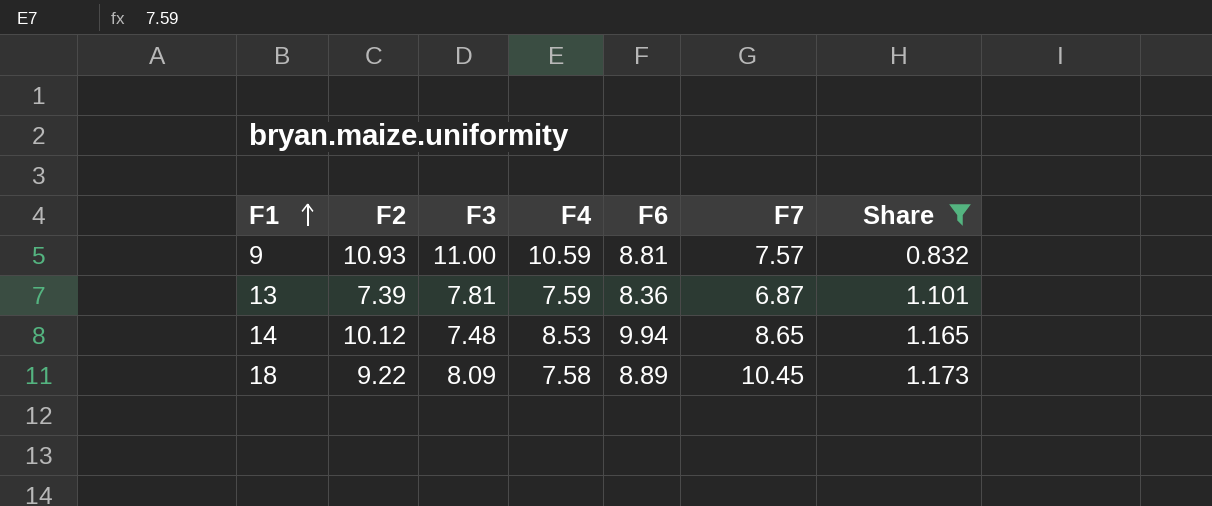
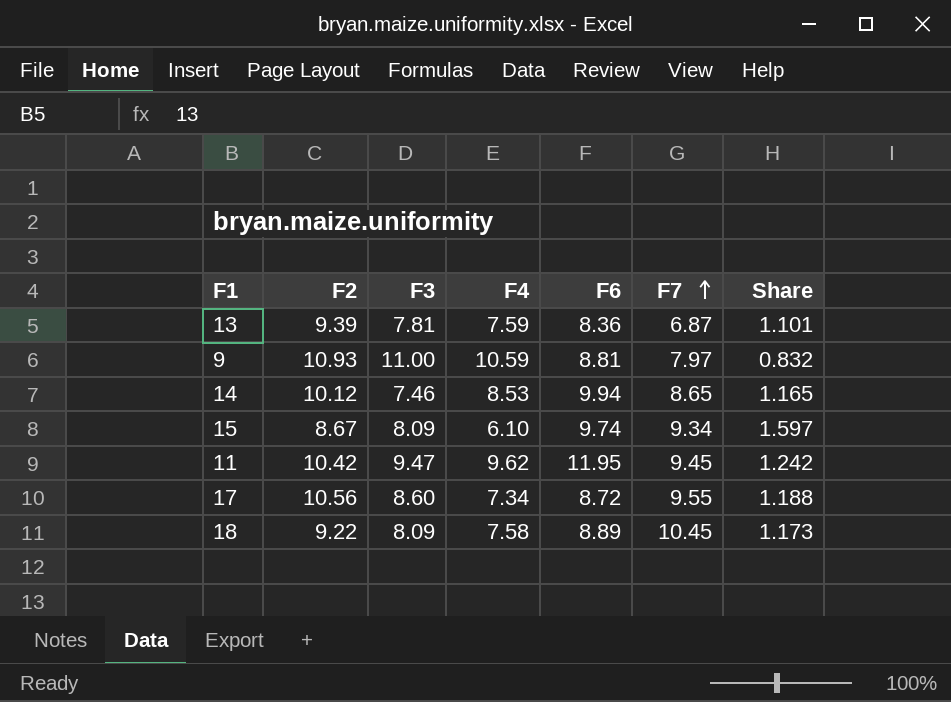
filter: Share <= 1.173 -> none
row order: F1 ascending -> F7 ascending
13 | F2: 7.39 -> 9.39
9 | F7: 7.57 -> 7.97
14 | F3: 7.48 -> 7.46

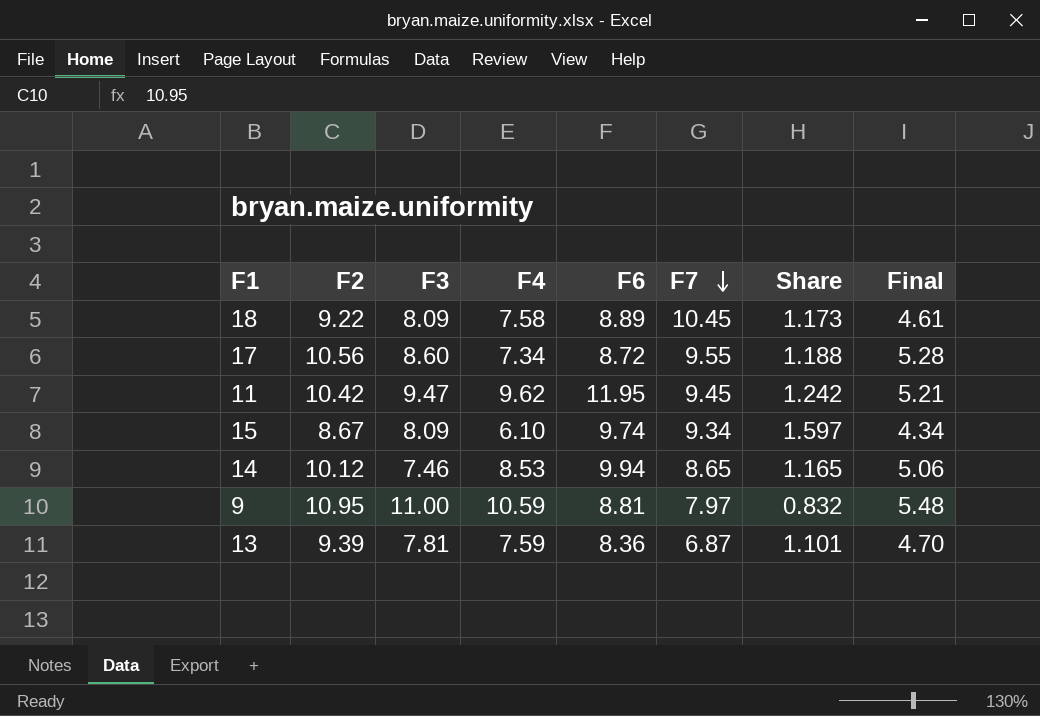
row order: F7 ascending -> F7 descending
column Final | formula: none -> [F2] * 0.5
9 | F2: 10.93 -> 10.95

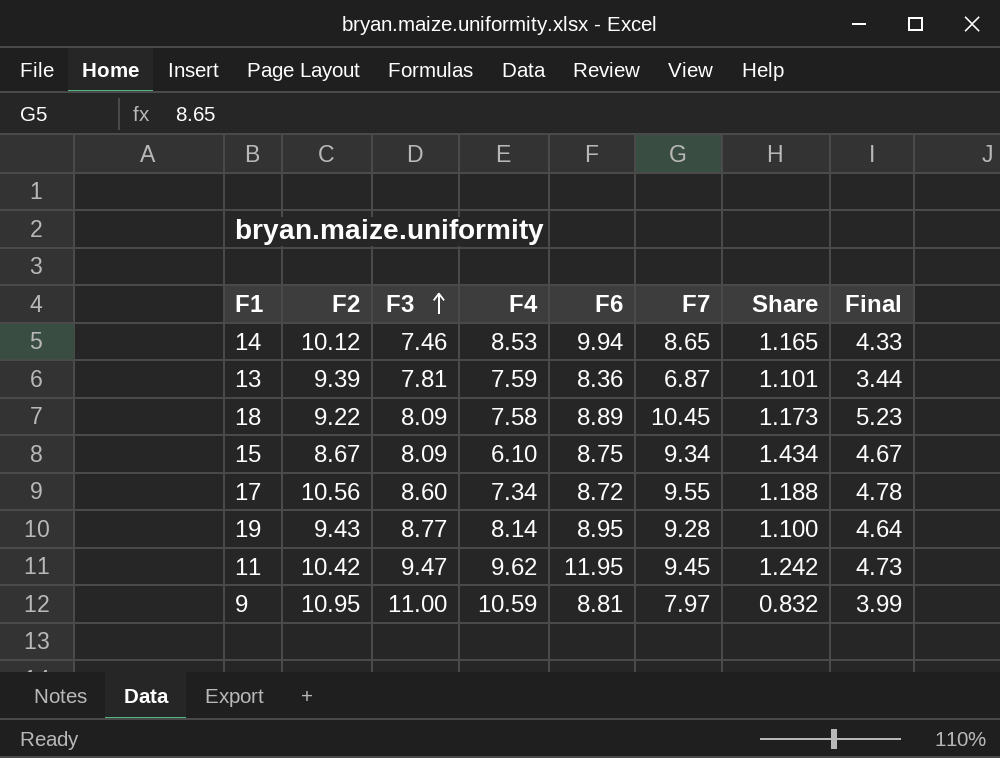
row order: F7 descending -> F3 ascending
column Final | formula: [F2] * 0.5 -> [F7] * 0.5
15 | F6: 9.74 -> 8.75
15 | Share: 1.597 -> 1.434
row 19: none -> 9.43 | 8.77 | 8.14 | 8.95 | 9.28 | 1.100 | 4.64

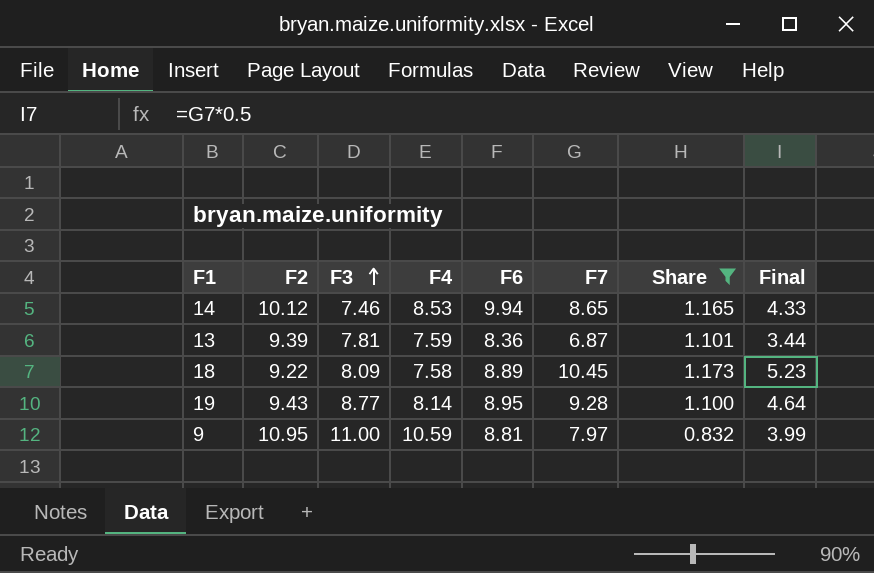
filter: none -> Share <= 1.173

